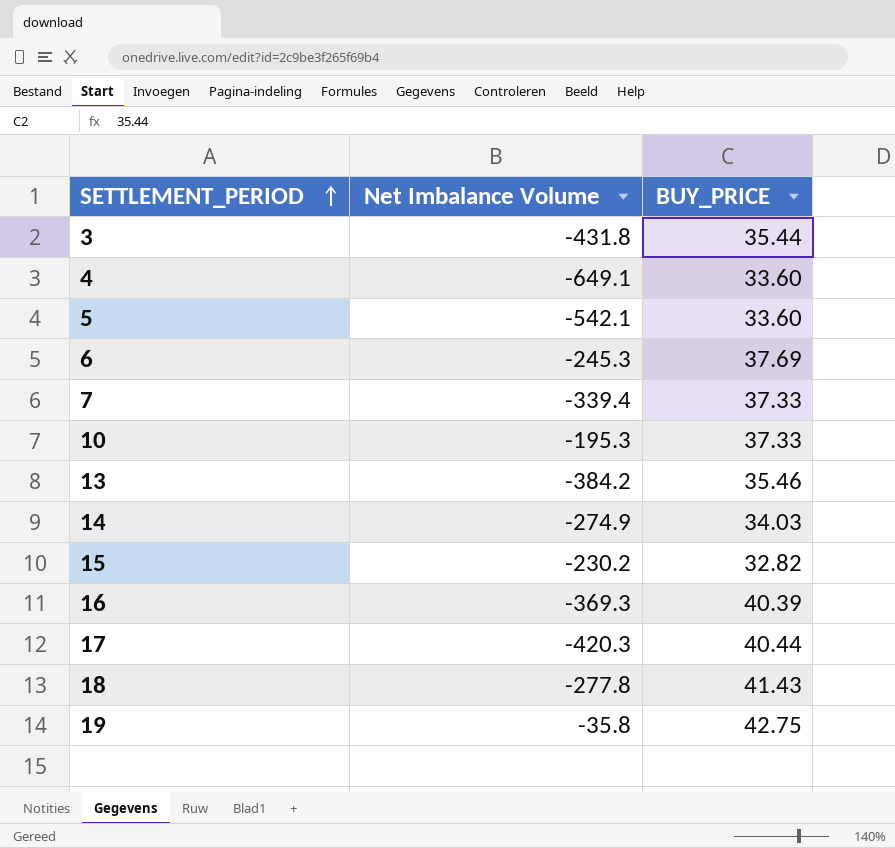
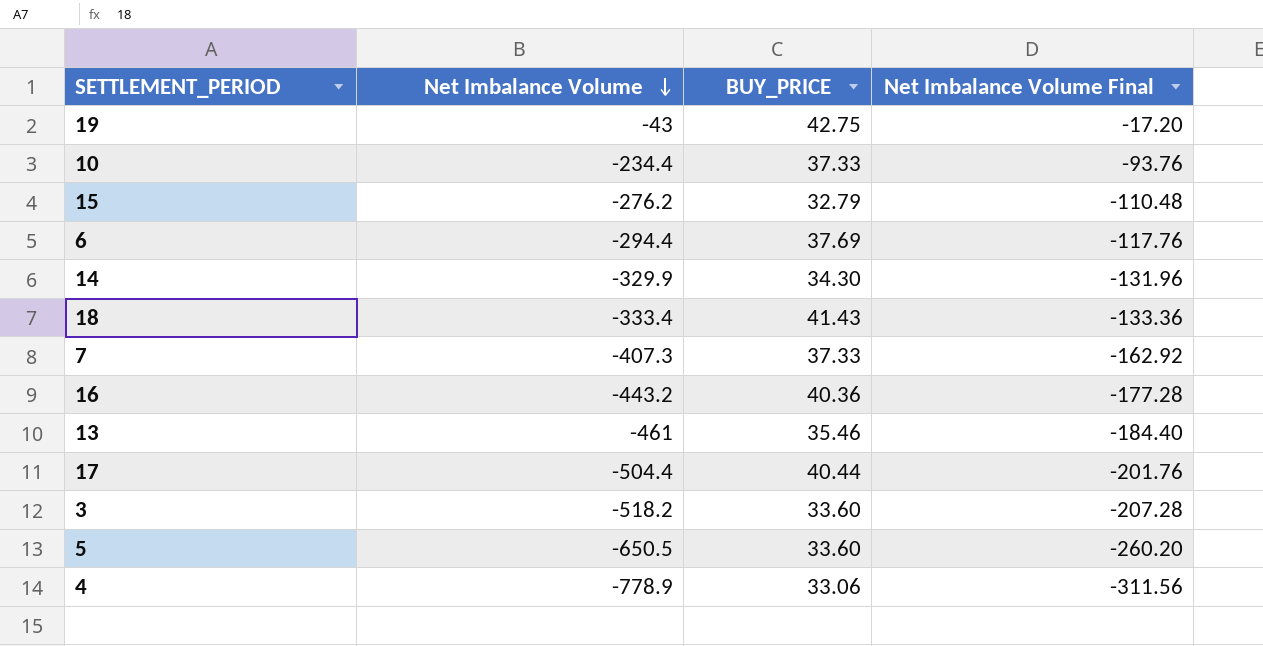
row order: SETTLEMENT_PERIOD ascending -> Net Imbalance Volume descending
column Net Imbalance Volume Final | formula: none -> [Net Imbalance Volume] * 0.4
19 | Net Imbalance Volume: -35.8 -> -43
10 | Net Imbalance Volume: -195.3 -> -234.4
15 | Net Imbalance Volume: -230.2 -> -276.2
15 | BUY_PRICE: 32.82 -> 32.79
6 | Net Imbalance Volume: -245.3 -> -294.4
14 | Net Imbalance Volume: -274.9 -> -329.9
14 | BUY_PRICE: 34.03 -> 34.30
18 | Net Imbalance Volume: -277.8 -> -333.4
7 | Net Imbalance Volume: -339.4 -> -407.3
16 | Net Imbalance Volume: -369.3 -> -443.2
16 | BUY_PRICE: 40.39 -> 40.36
13 | Net Imbalance Volume: -384.2 -> -461
17 | Net Imbalance Volume: -420.3 -> -504.4
3 | Net Imbalance Volume: -431.8 -> -518.2
3 | BUY_PRICE: 35.44 -> 33.60
5 | Net Imbalance Volume: -542.1 -> -650.5
4 | Net Imbalance Volume: -649.1 -> -778.9
4 | BUY_PRICE: 33.60 -> 33.06

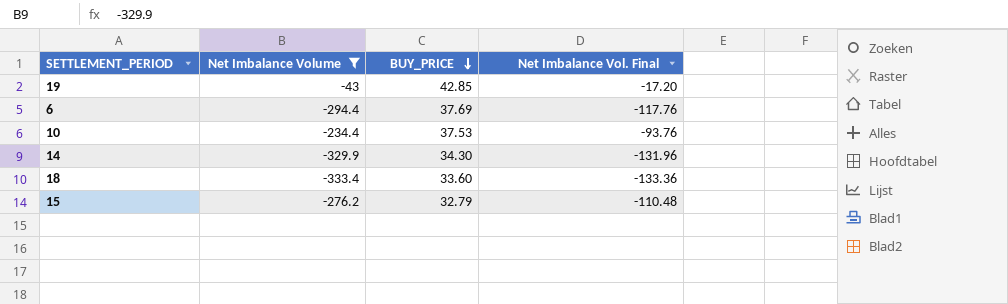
filter: none -> Net Imbalance Volume >= -333.4
row order: Net Imbalance Volume descending -> BUY_PRICE descending
column name: Net Imbalance Volume Final -> Net Imbalance Vol. Final
19 | BUY_PRICE: 42.75 -> 42.85
10 | BUY_PRICE: 37.33 -> 37.53
18 | BUY_PRICE: 41.43 -> 33.60

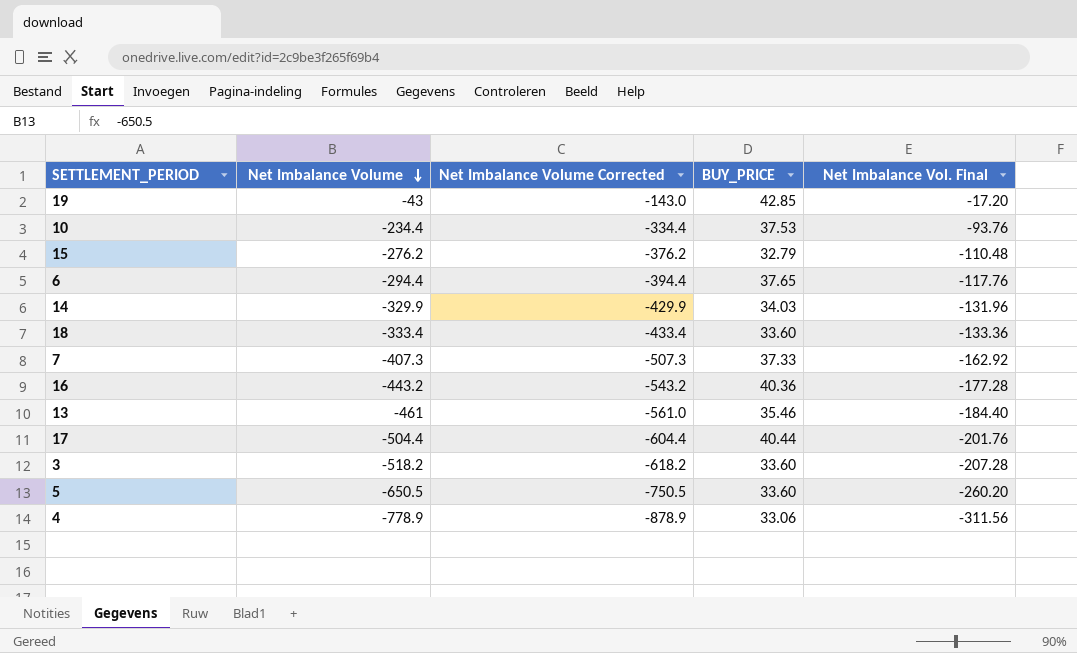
filter: Net Imbalance Volume >= -333.4 -> none
row order: BUY_PRICE descending -> Net Imbalance Volume descending
column Net Imbalance Volume Corrected | formula: none -> [Net Imbalance Volume] - 100
6 | BUY_PRICE: 37.69 -> 37.65
14 | BUY_PRICE: 34.30 -> 34.03

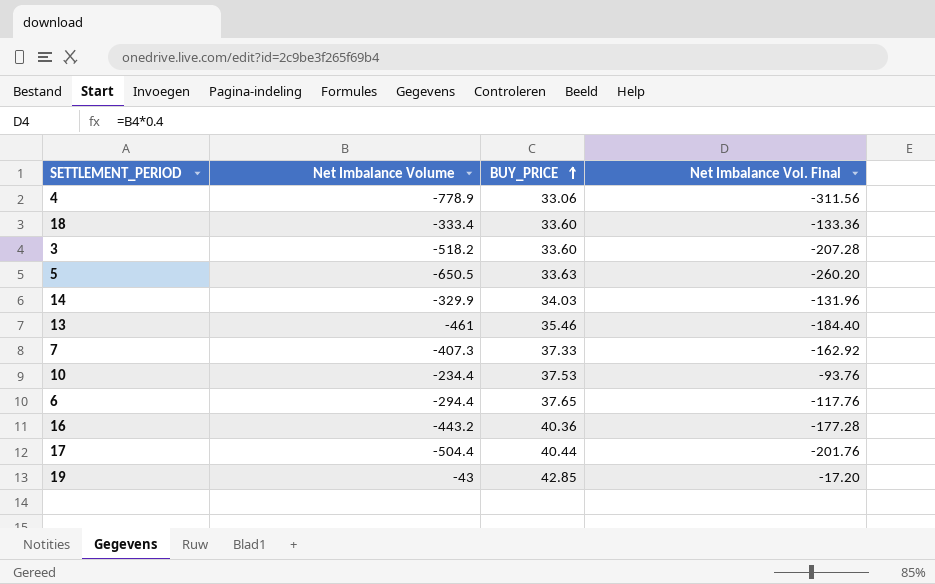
row order: Net Imbalance Volume descending -> BUY_PRICE ascending
column Net Imbalance Volume Corrected | formula: [Net Imbalance Volume] - 100 -> none
row 15: -276.2 | -376.2 | 32.79 | -110.48 -> none
5 | BUY_PRICE: 33.60 -> 33.63

